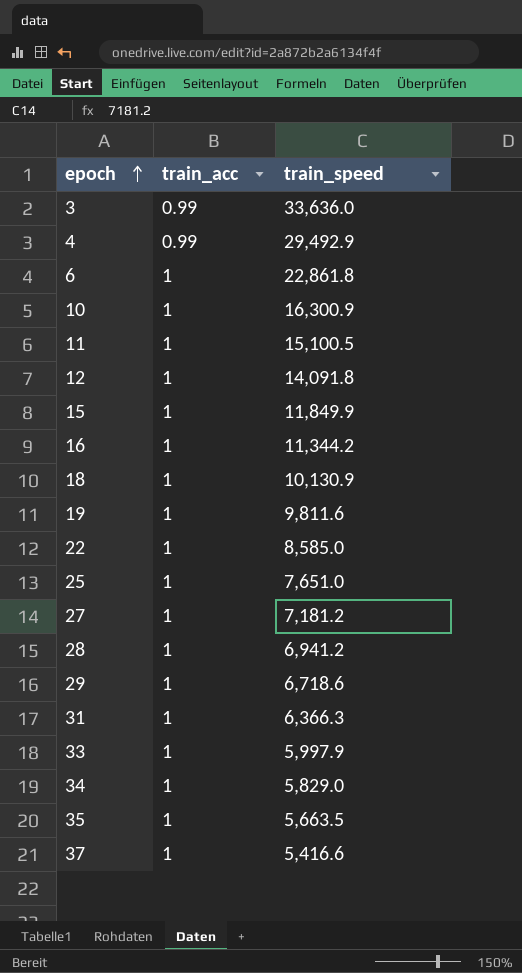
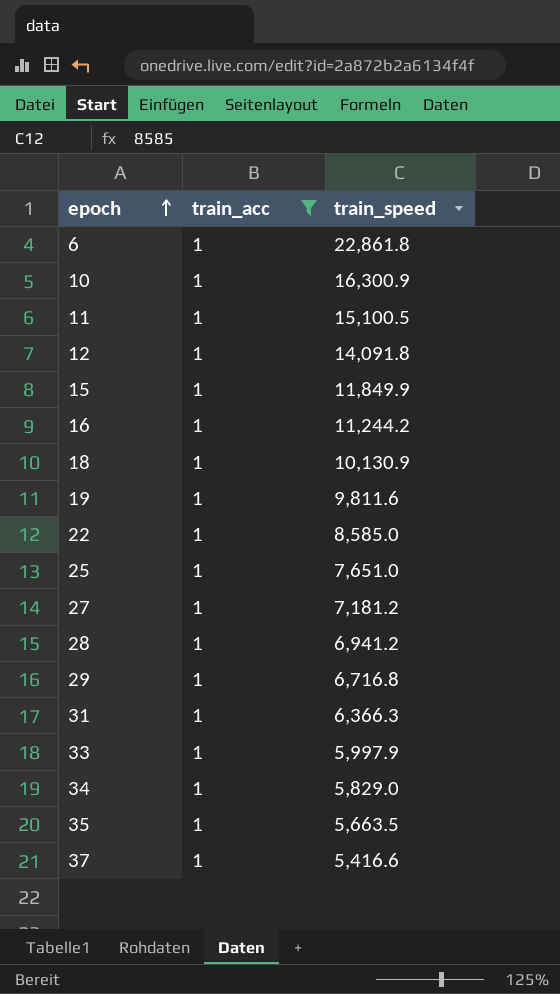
filter: none -> train_acc = 1
16 | train_speed: 11,344.2 -> 11,244.2
29 | train_speed: 6,718.6 -> 6,716.8

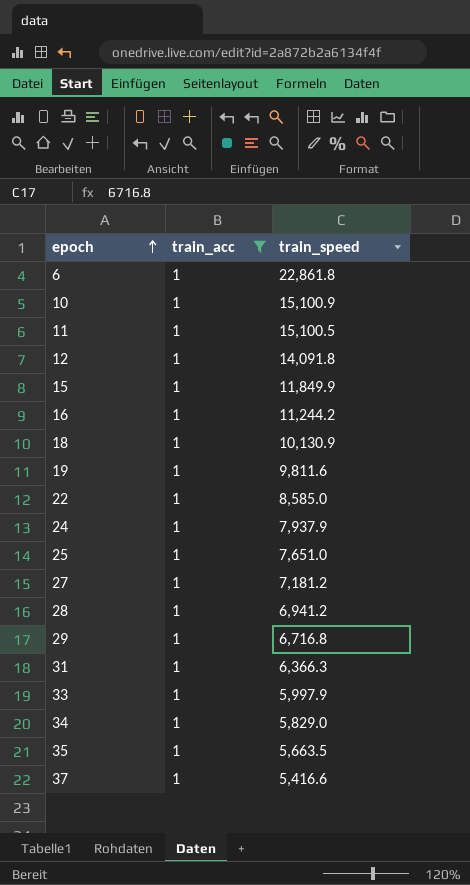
10 | train_speed: 16,300.9 -> 15,100.9
row 24: none -> 1 | 7,937.9

